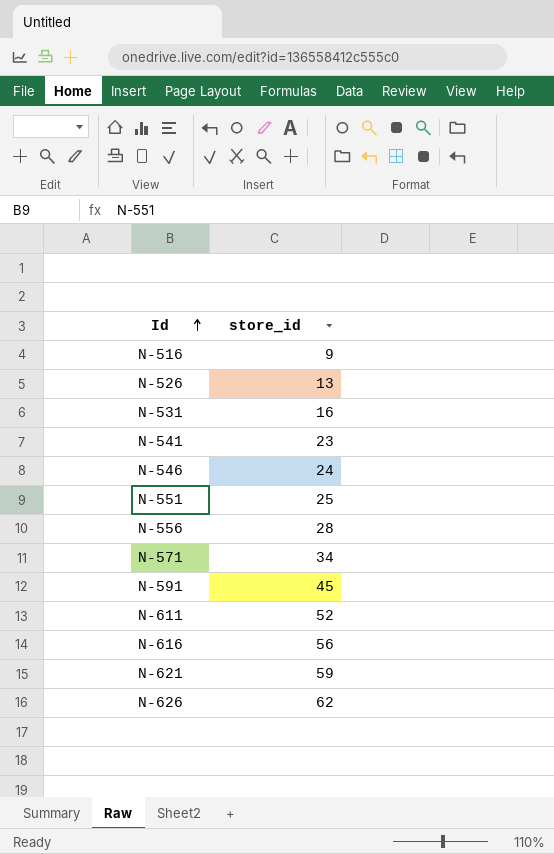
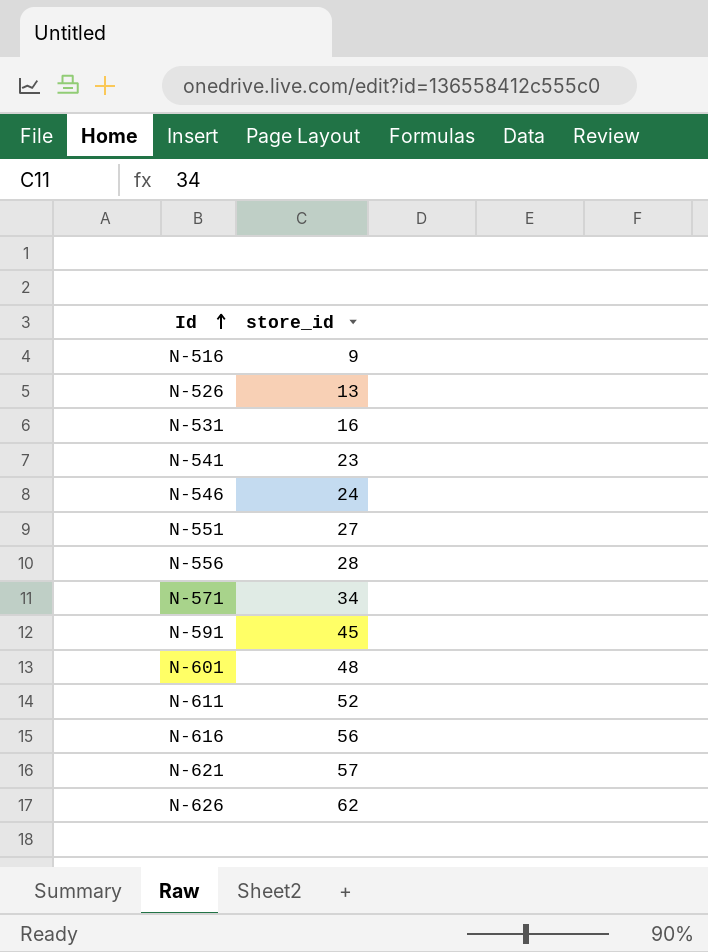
N-551 | store_id: 25 -> 27
row N-601: none -> 48
N-621 | store_id: 59 -> 57

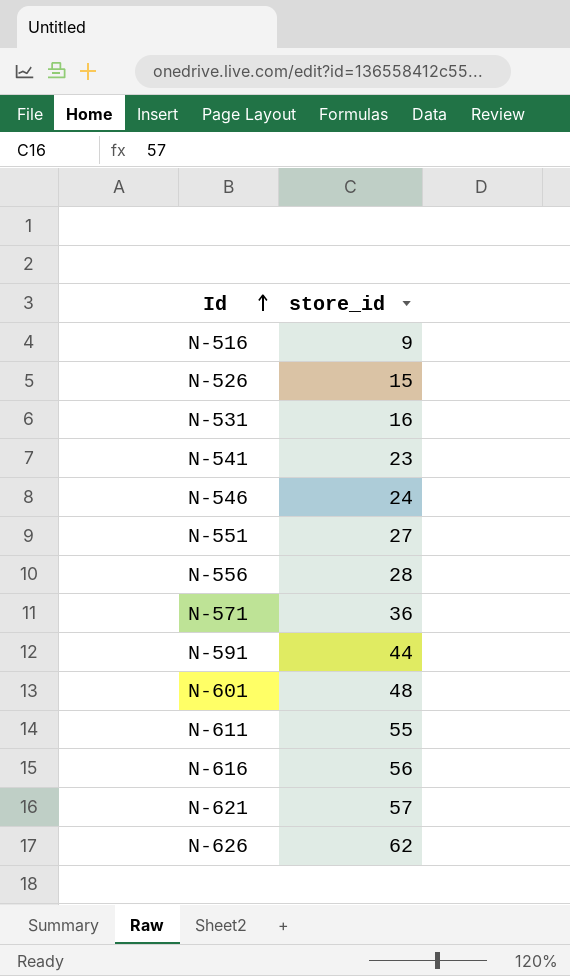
N-526 | store_id: 13 -> 15
N-571 | store_id: 34 -> 36
N-591 | store_id: 45 -> 44
N-611 | store_id: 52 -> 55

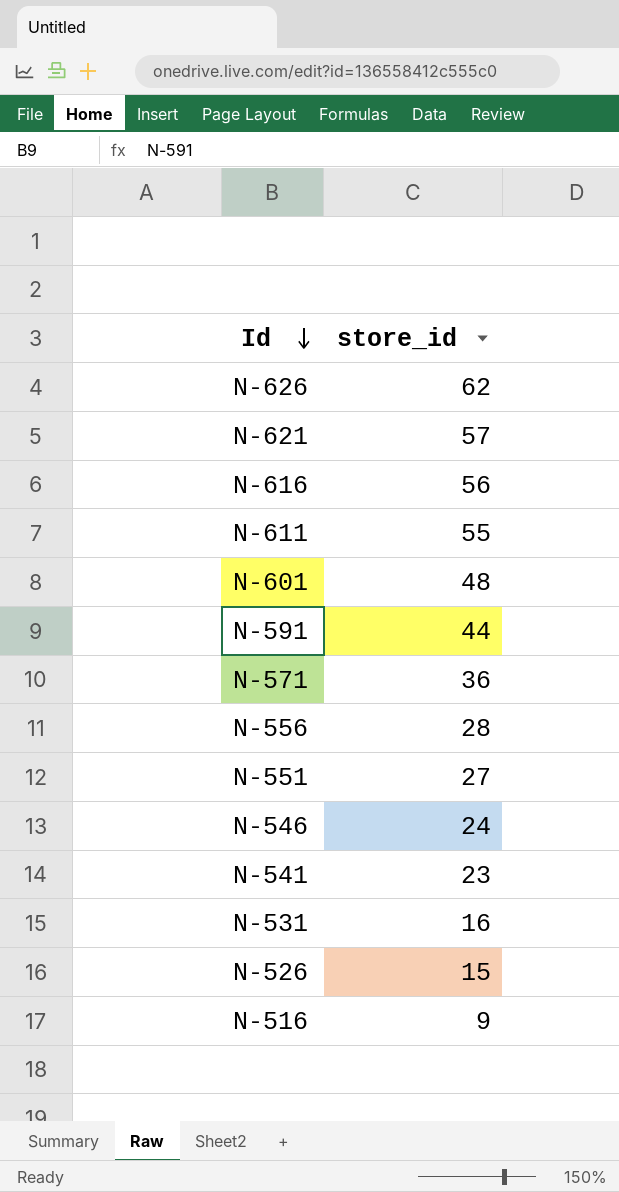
row order: Id ascending -> Id descending

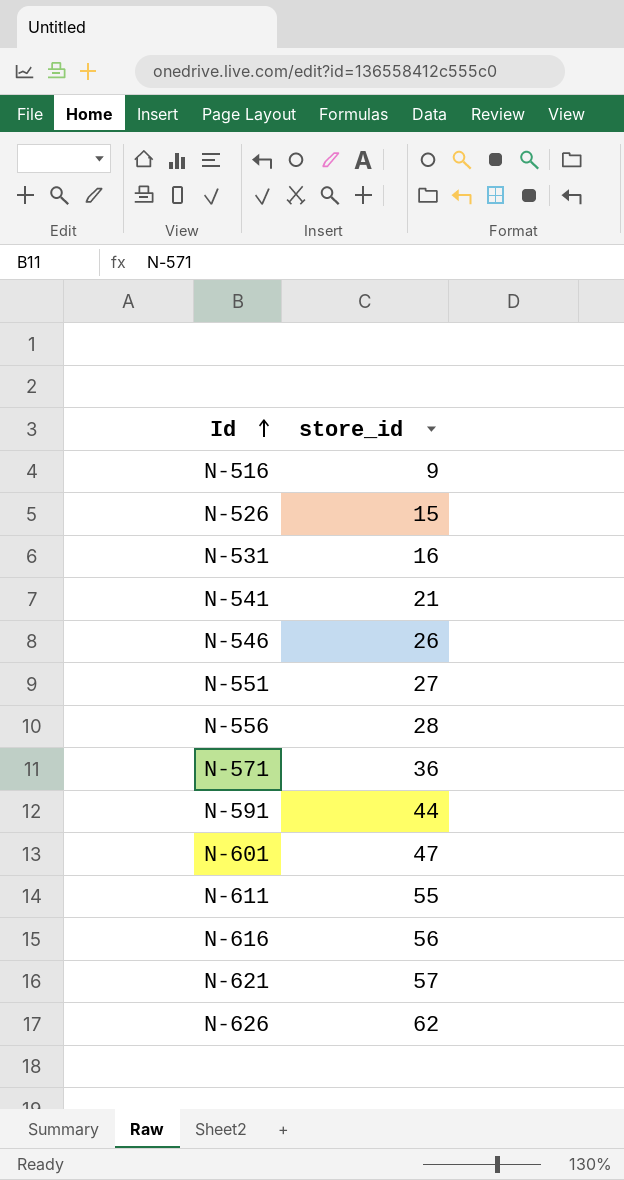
row order: Id descending -> Id ascending
N-541 | store_id: 23 -> 21
N-546 | store_id: 24 -> 26
N-601 | store_id: 48 -> 47

